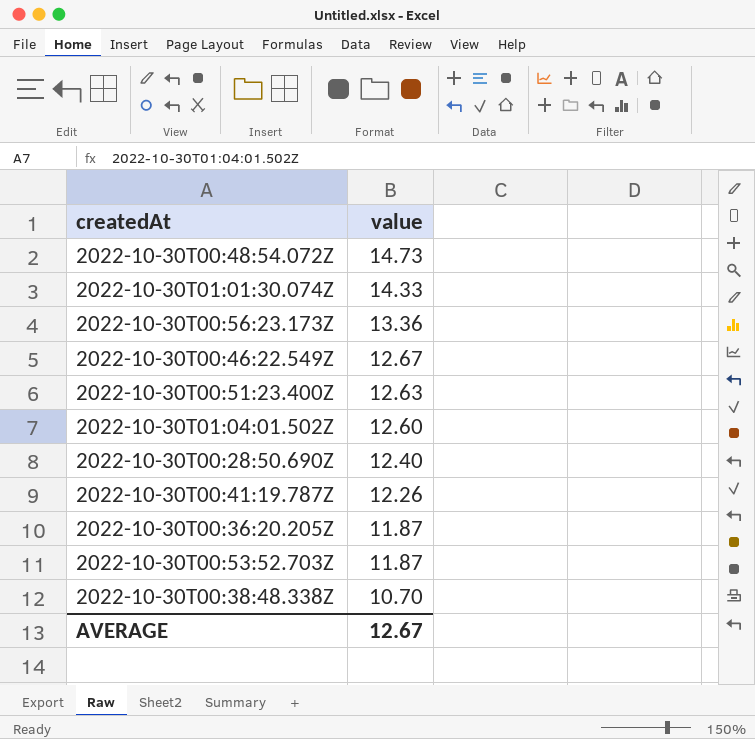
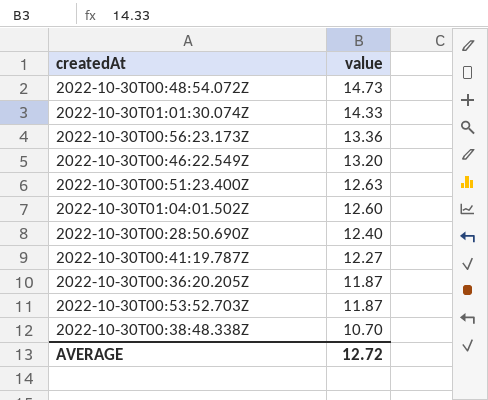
2022-10-30T00:46:22.549Z | value: 12.67 -> 13.20
2022-10-30T00:41:19.787Z | value: 12.26 -> 12.27
AVERAGE | value: 12.67 -> 12.72

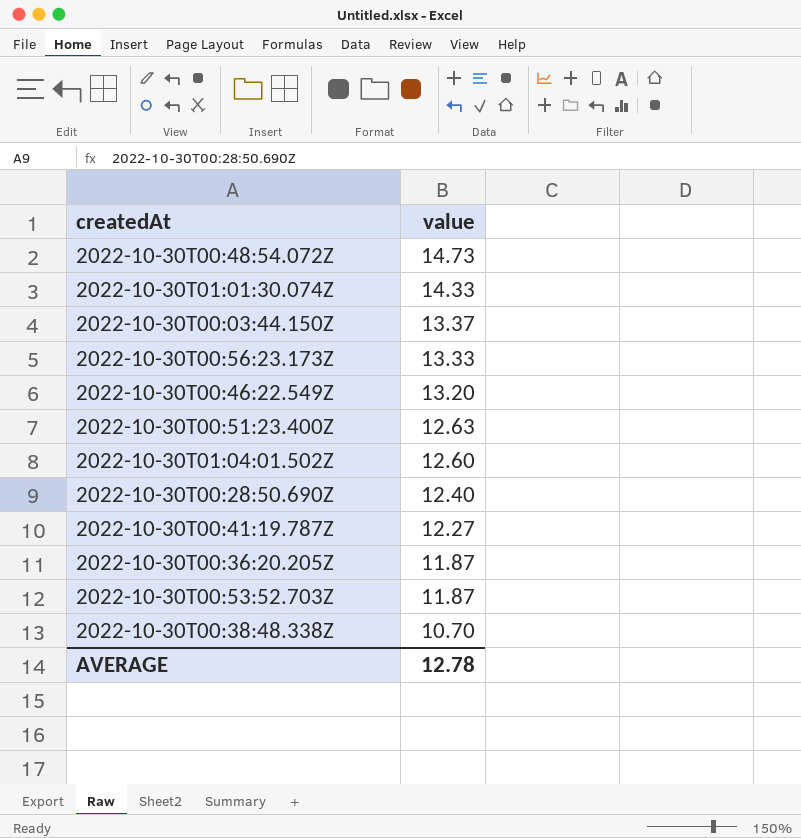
row 2022-10-30T00:03:44.150Z: none -> 13.37
2022-10-30T00:56:23.173Z | value: 13.36 -> 13.33
AVERAGE | value: 12.72 -> 12.78

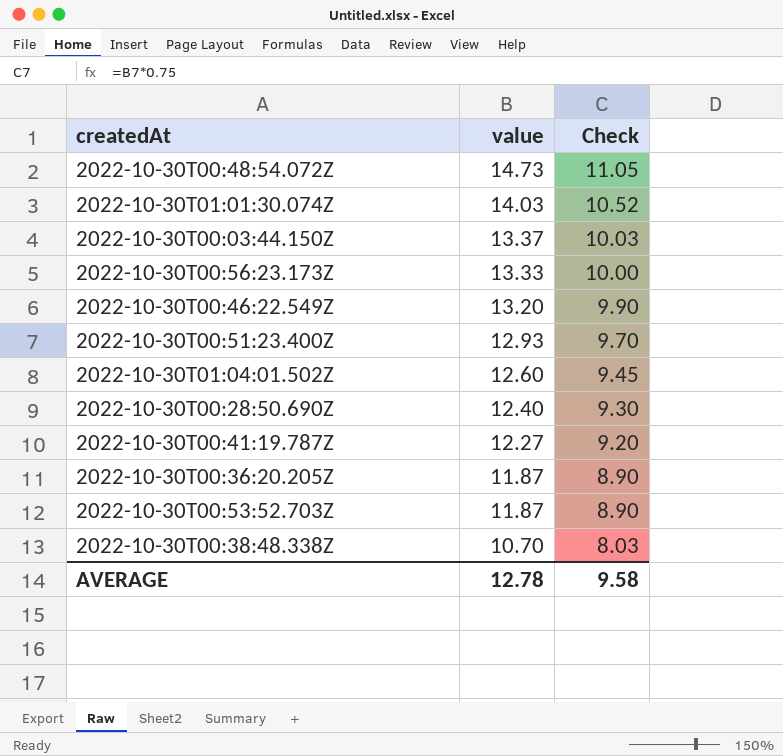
column Check | formula: none -> [value] * 0.75
2022-10-30T01:01:30.074Z | value: 14.33 -> 14.03
2022-10-30T00:51:23.400Z | value: 12.63 -> 12.93

